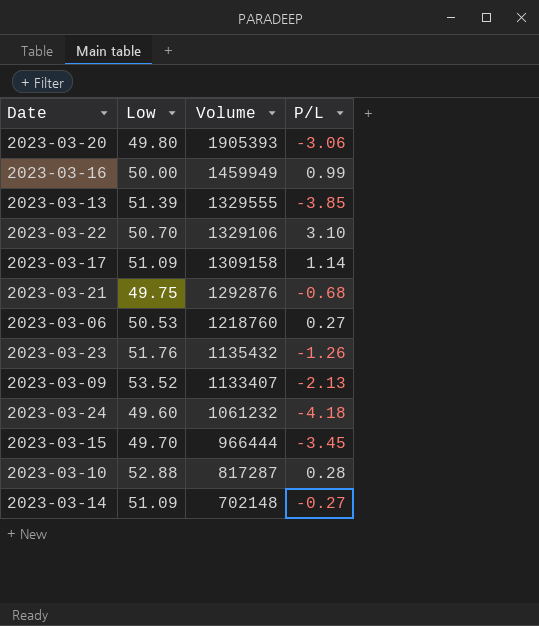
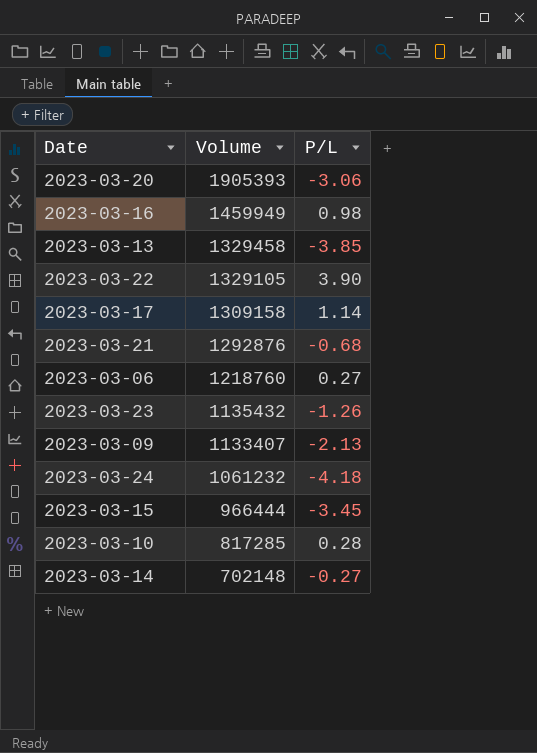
column Low | position: 2 -> none
2023-03-16 | P/L: 0.99 -> 0.98
2023-03-13 | Volume: 1329555 -> 1329458
2023-03-22 | Volume: 1329106 -> 1329105
2023-03-22 | P/L: 3.10 -> 3.90
2023-03-10 | Volume: 817287 -> 817285

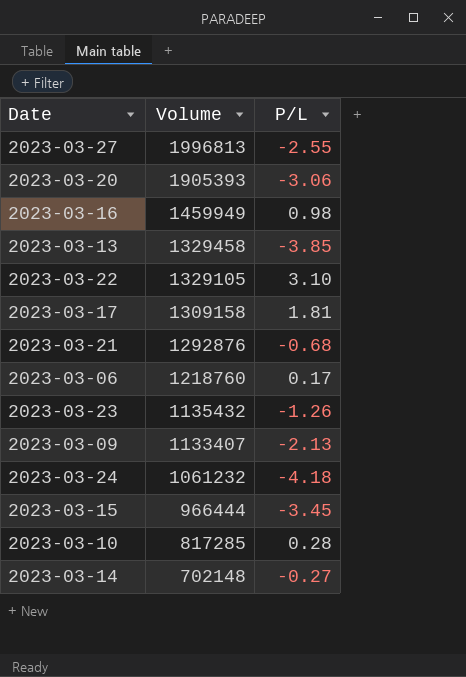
row 2023-03-27: none -> 1996813 | -2.55
2023-03-22 | P/L: 3.90 -> 3.10
2023-03-17 | P/L: 1.14 -> 1.81
2023-03-06 | P/L: 0.27 -> 0.17

